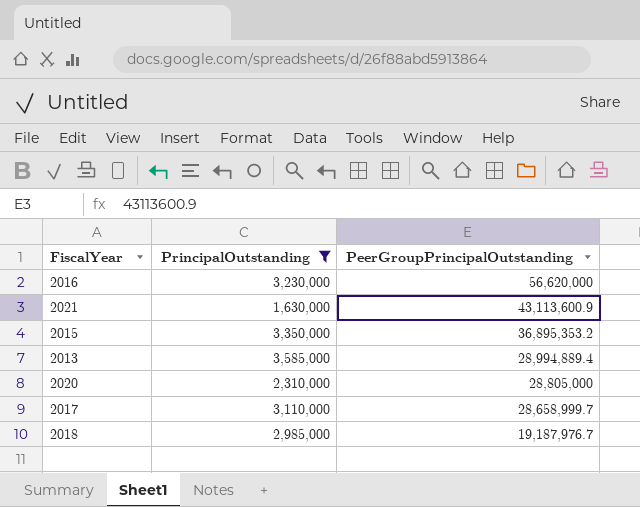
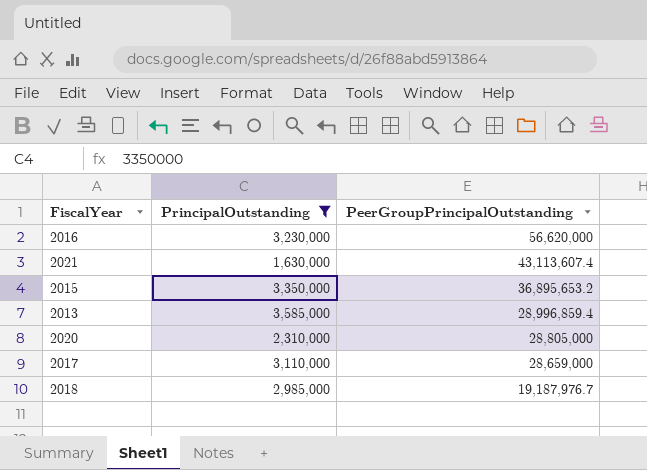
2021 | PeerGroupPrincipalOutstanding: 43,113,600.9 -> 43,113,607.4
2015 | PeerGroupPrincipalOutstanding: 36,895,353.2 -> 36,895,653.2
2013 | PeerGroupPrincipalOutstanding: 28,994,889.4 -> 28,996,859.4
2017 | PeerGroupPrincipalOutstanding: 28,658,999.7 -> 28,659,000

